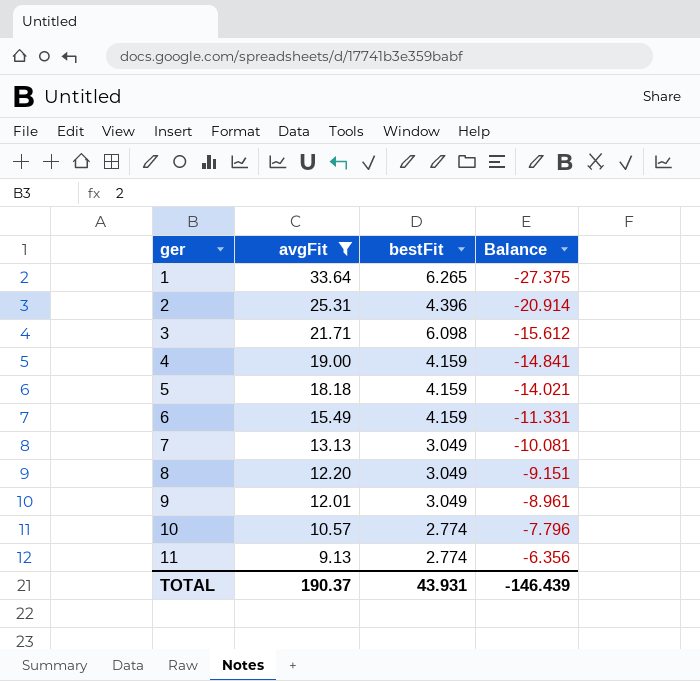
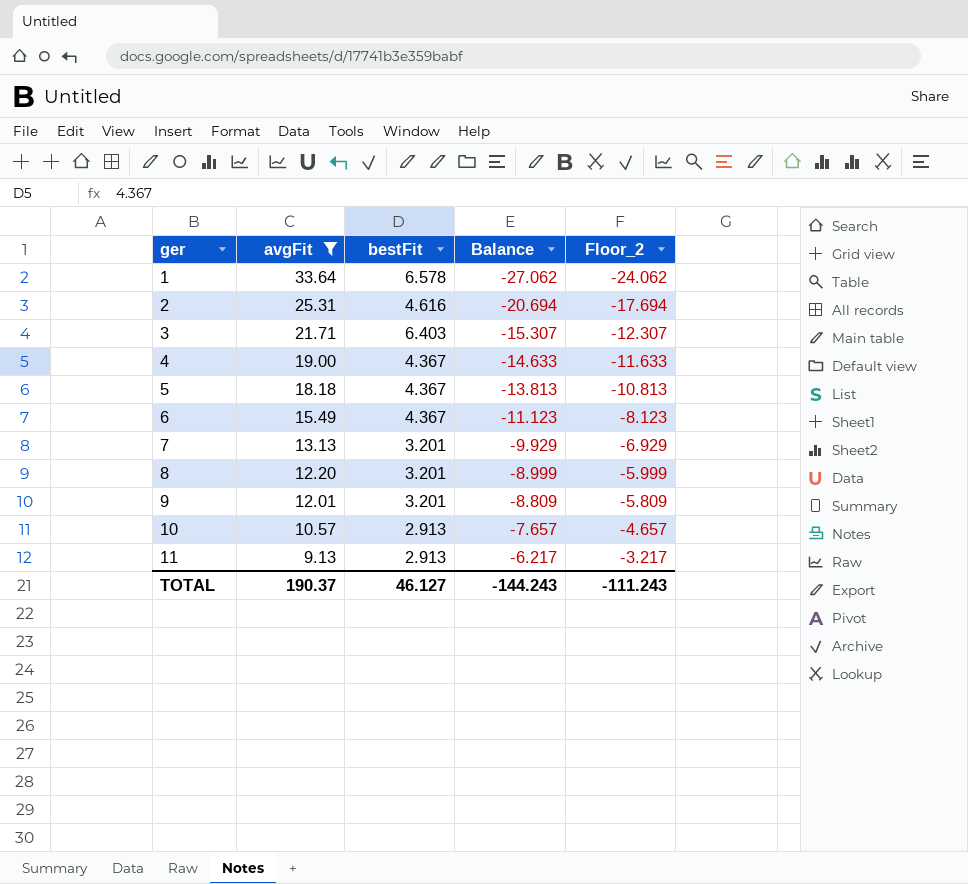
column Floor_2 | formula: none -> [Balance] + 3
1 | bestFit: 6.265 -> 6.578
1 | Balance: -27.375 -> -27.062
2 | bestFit: 4.396 -> 4.616
2 | Balance: -20.914 -> -20.694
3 | bestFit: 6.098 -> 6.403
3 | Balance: -15.612 -> -15.307
4 | bestFit: 4.159 -> 4.367
4 | Balance: -14.841 -> -14.633
5 | bestFit: 4.159 -> 4.367
5 | Balance: -14.021 -> -13.813
6 | bestFit: 4.159 -> 4.367
6 | Balance: -11.331 -> -11.123
7 | bestFit: 3.049 -> 3.201
7 | Balance: -10.081 -> -9.929
8 | bestFit: 3.049 -> 3.201
8 | Balance: -9.151 -> -8.999
9 | bestFit: 3.049 -> 3.201
9 | Balance: -8.961 -> -8.809
10 | bestFit: 2.774 -> 2.913
10 | Balance: -7.796 -> -7.657
11 | bestFit: 2.774 -> 2.913
11 | Balance: -6.356 -> -6.217
TOTAL | bestFit: 43.931 -> 46.127
TOTAL | Balance: -146.439 -> -144.243

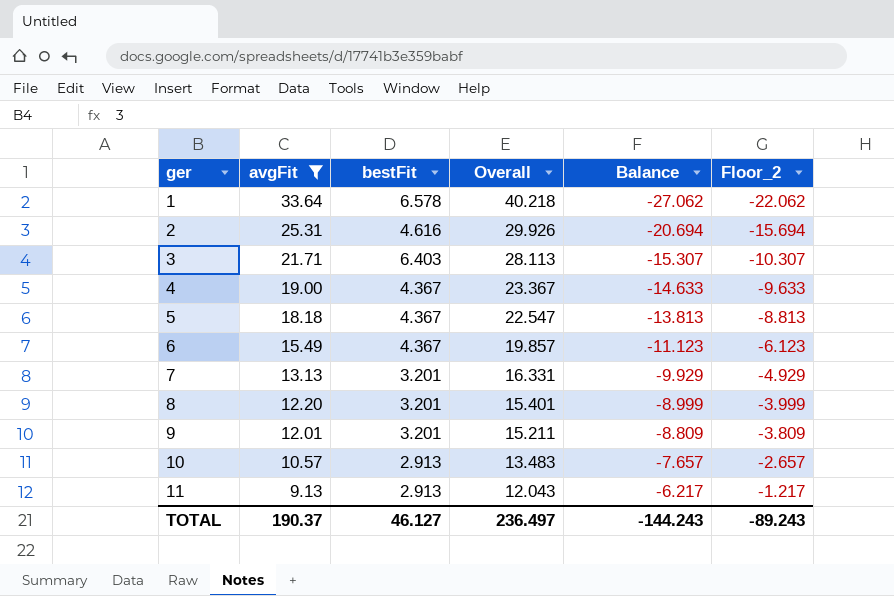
column Overall | formula: none -> [avgFit] + [bestFit]
column Floor_2 | formula: [Balance] + 3 -> [Balance] + 5
TOTAL | Floor_2: -111.243 -> -89.243

